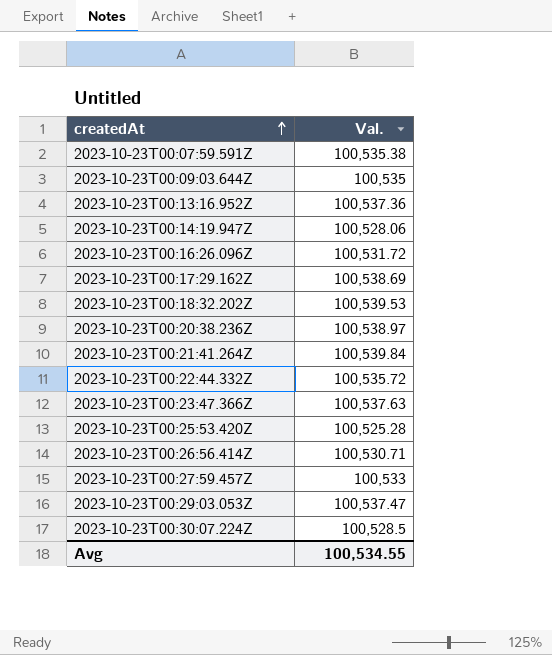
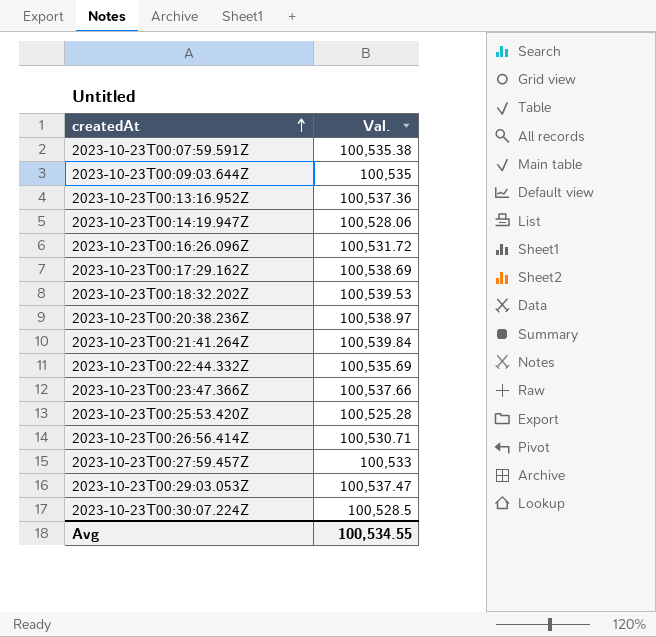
2023-10-23T00:22:44.332Z | Val.: 100,535.72 -> 100,535.69
2023-10-23T00:23:47.366Z | Val.: 100,537.63 -> 100,537.66

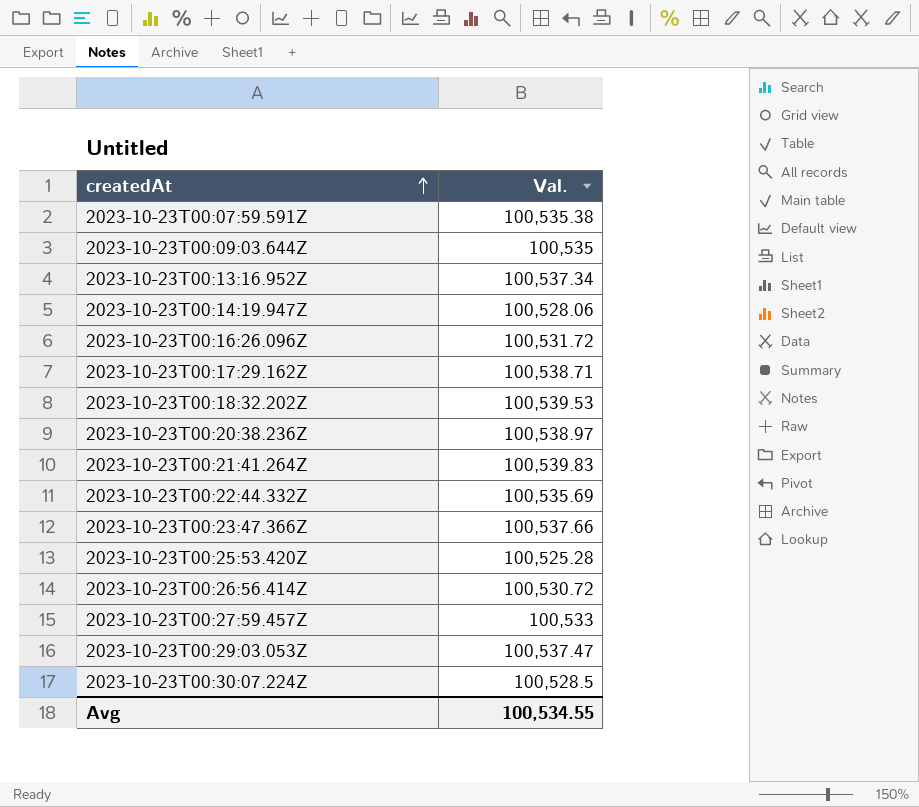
2023-10-23T00:13:16.952Z | Val.: 100,537.36 -> 100,537.34
2023-10-23T00:17:29.162Z | Val.: 100,538.69 -> 100,538.71
2023-10-23T00:21:41.264Z | Val.: 100,539.84 -> 100,539.83
2023-10-23T00:26:56.414Z | Val.: 100,530.71 -> 100,530.72

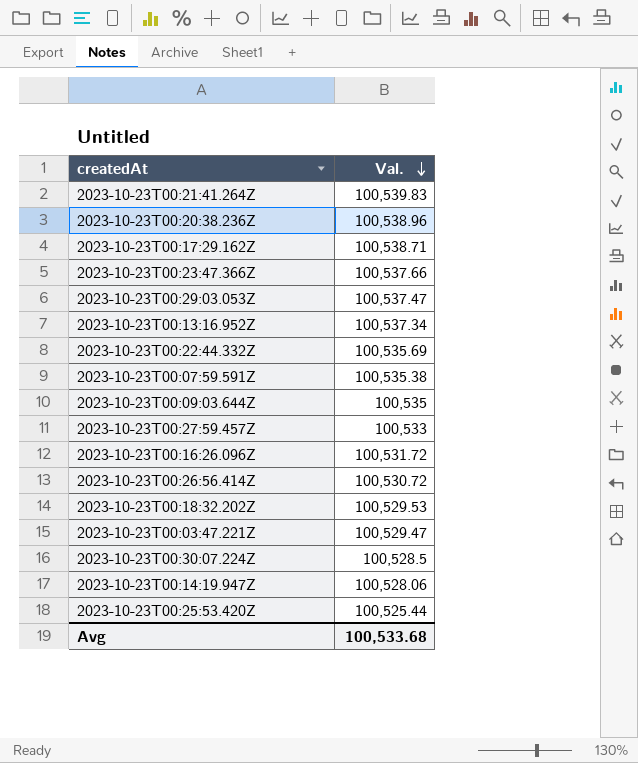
row order: createdAt ascending -> Val. descending
2023-10-23T00:20:38.236Z | Val.: 100,538.97 -> 100,538.96
2023-10-23T00:18:32.202Z | Val.: 100,539.53 -> 100,529.53
row 2023-10-23T00:03:47.221Z: none -> 100,529.47
2023-10-23T00:25:53.420Z | Val.: 100,525.28 -> 100,525.44
Avg | Val.: 100,534.55 -> 100,533.68

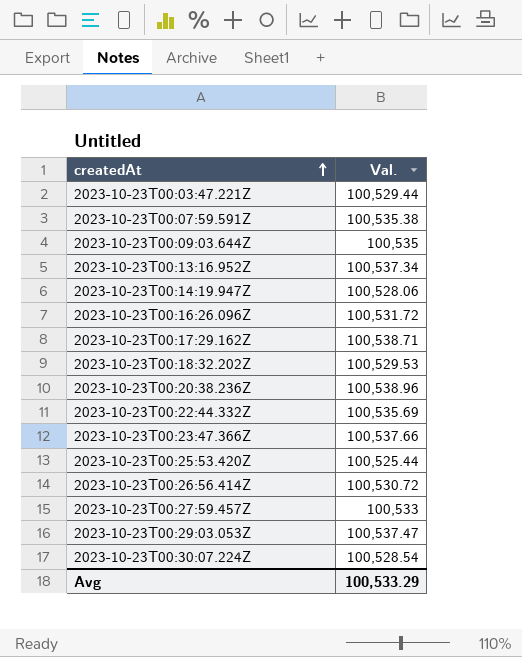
row order: Val. descending -> createdAt ascending
row 2023-10-23T00:21:41.264Z: 100,539.83 -> none
2023-10-23T00:03:47.221Z | Val.: 100,529.47 -> 100,529.44
2023-10-23T00:30:07.224Z | Val.: 100,528.5 -> 100,528.54
Avg | Val.: 100,533.68 -> 100,533.29

